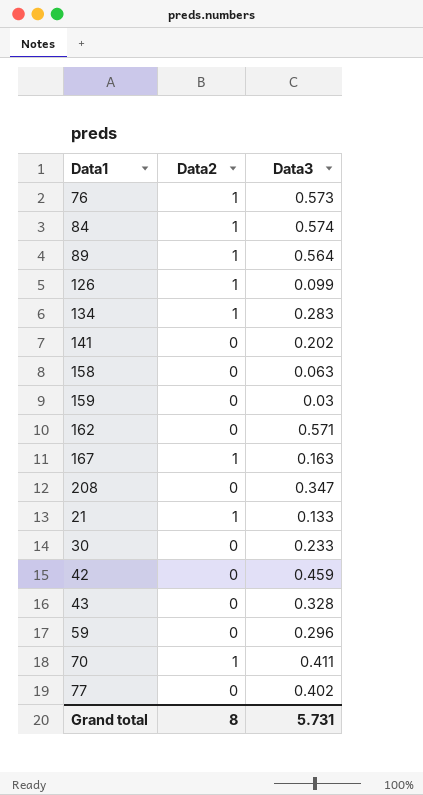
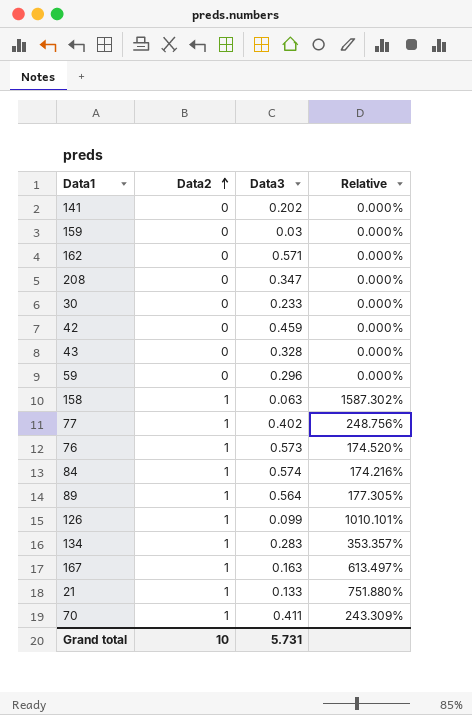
row order: none -> Data2 ascending
column Relative | formula: none -> [Data2] / [Data3]
158 | Data2: 0 -> 1
77 | Data2: 0 -> 1
Grand total | Data2: 8 -> 10

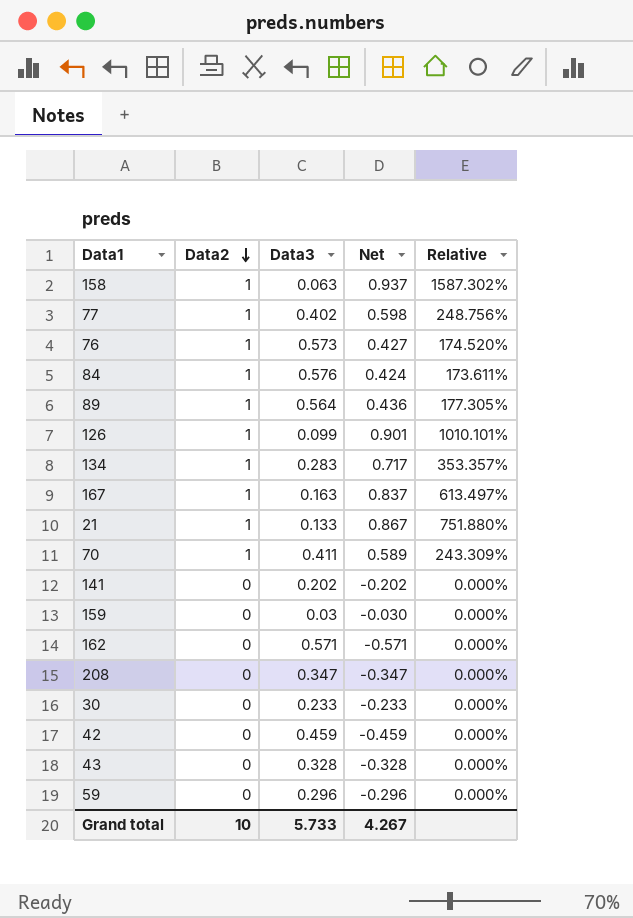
row order: Data2 ascending -> Data2 descending
column Net | formula: none -> [Data2] - [Data3]
84 | Data3: 0.574 -> 0.576
84 | Relative: 174.216% -> 173.611%
Grand total | Data3: 5.731 -> 5.733

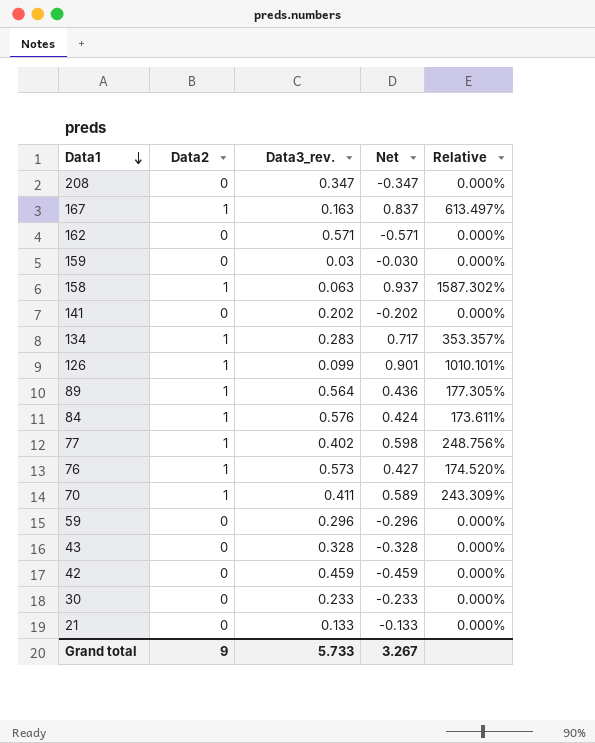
row order: Data2 descending -> Data1 descending
column name: Data3 -> Data3_rev.
21 | Data2: 1 -> 0
21 | Net: 0.867 -> -0.133
21 | Relative: 751.880% -> 0.000%
Grand total | Data2: 10 -> 9
Grand total | Net: 4.267 -> 3.267

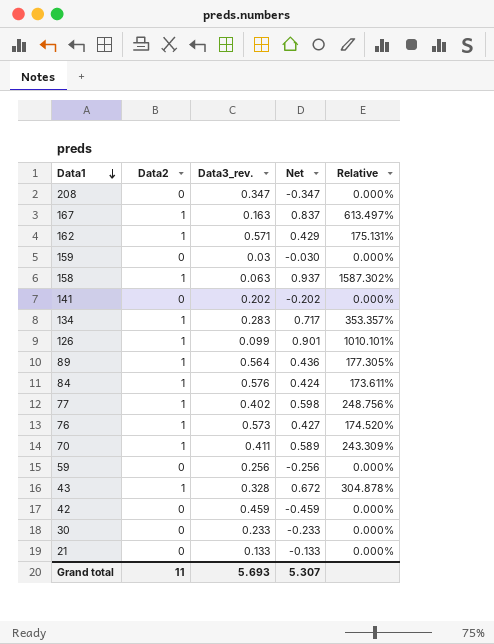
162 | Data2: 0 -> 1
162 | Net: -0.571 -> 0.429
162 | Relative: 0.000% -> 175.131%
59 | Data3_rev.: 0.296 -> 0.256
59 | Net: -0.296 -> -0.256
43 | Data2: 0 -> 1
43 | Net: -0.328 -> 0.672
43 | Relative: 0.000% -> 304.878%
Grand total | Data2: 9 -> 11
Grand total | Data3_rev.: 5.733 -> 5.693
Grand total | Net: 3.267 -> 5.307

